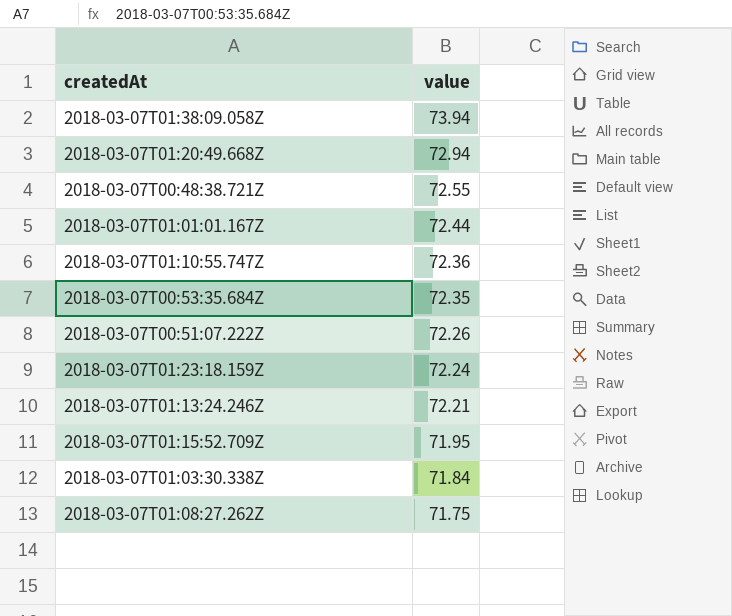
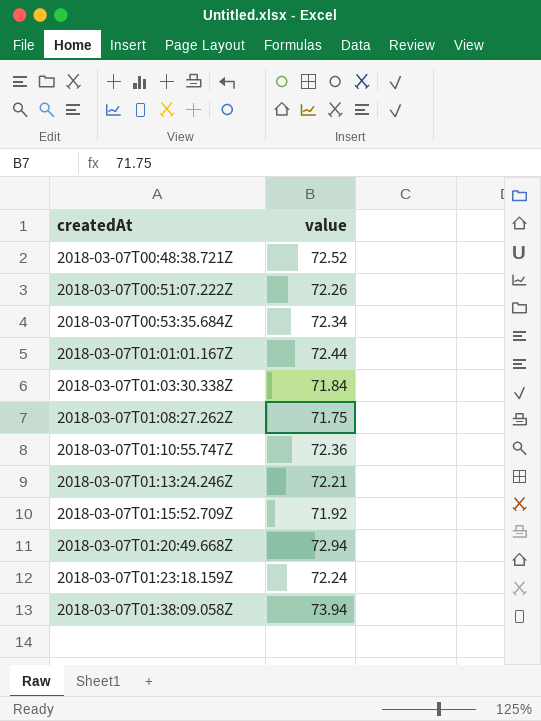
row order: value descending -> createdAt ascending
2018-03-07T00:48:38.721Z | value: 72.55 -> 72.52
2018-03-07T00:53:35.684Z | value: 72.35 -> 72.34
2018-03-07T01:15:52.709Z | value: 71.95 -> 71.92

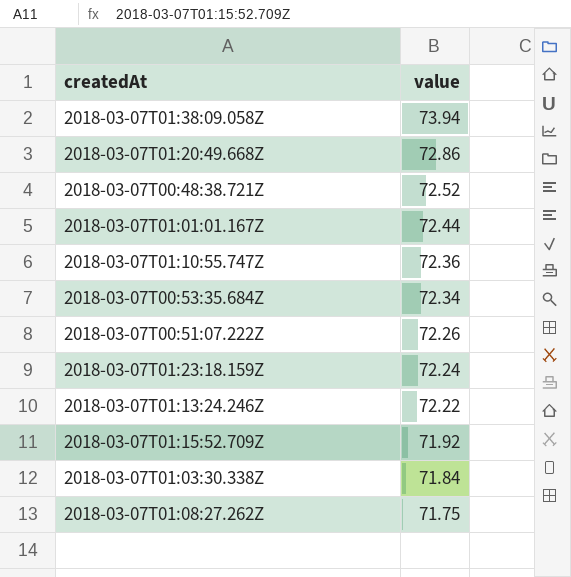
row order: createdAt ascending -> value descending
2018-03-07T01:20:49.668Z | value: 72.94 -> 72.86
2018-03-07T01:13:24.246Z | value: 72.21 -> 72.22

